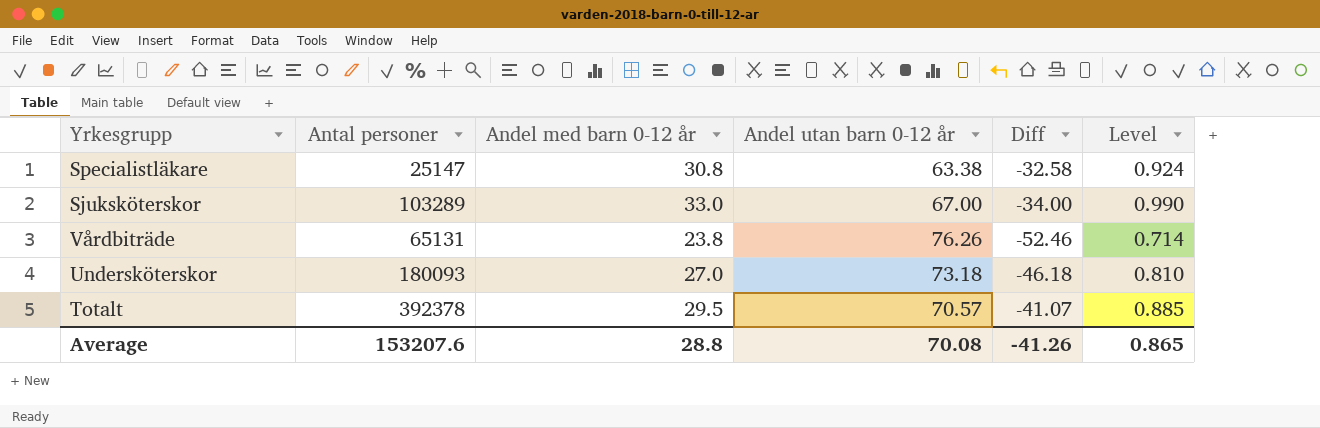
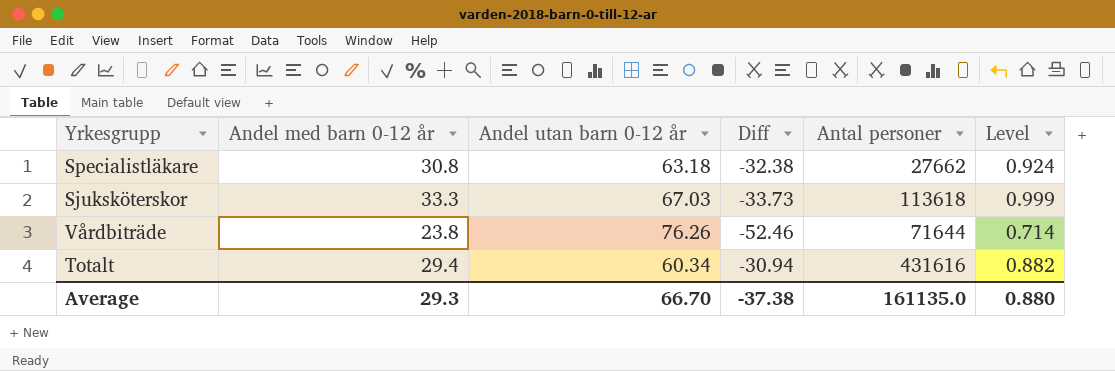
column Antal personer | position: 2 -> 5
row Undersköterskor: 180093 | 27.0 | 73.18 | -46.18 | 0.810 -> none
Specialistläkare | Andel utan barn 0-12 år: 63.38 -> 63.18
Specialistläkare | Diff: -32.58 -> -32.38
Specialistläkare | Antal personer: 25147 -> 27662
Sjuksköterskor | Andel med barn 0-12 år: 33.0 -> 33.3
Sjuksköterskor | Andel utan barn 0-12 år: 67.00 -> 67.03
Sjuksköterskor | Diff: -34.00 -> -33.73
Sjuksköterskor | Antal personer: 103289 -> 113618
Sjuksköterskor | Level: 0.990 -> 0.999
Vårdbiträde | Antal personer: 65131 -> 71644
Totalt | Andel med barn 0-12 år: 29.5 -> 29.4
Totalt | Andel utan barn 0-12 år: 70.57 -> 60.34
Totalt | Diff: -41.07 -> -30.94
Totalt | Antal personer: 392378 -> 431616
Totalt | Level: 0.885 -> 0.882
Average | Andel med barn 0-12 år: 28.8 -> 29.3
Average | Andel utan barn 0-12 år: 70.08 -> 66.70
Average | Diff: -41.26 -> -37.38
Average | Antal personer: 153207.6 -> 161135.0
Average | Level: 0.865 -> 0.880

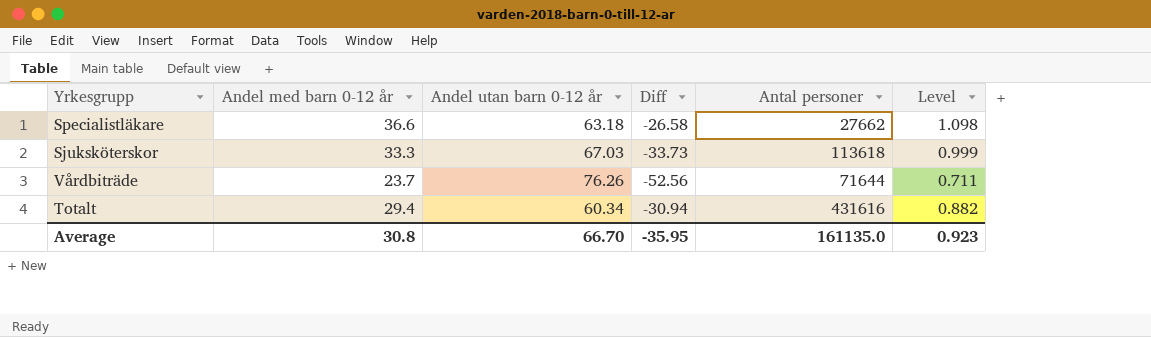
Specialistläkare | Andel med barn 0-12 år: 30.8 -> 36.6
Specialistläkare | Diff: -32.38 -> -26.58
Specialistläkare | Level: 0.924 -> 1.098
Vårdbiträde | Andel med barn 0-12 år: 23.8 -> 23.7
Vårdbiträde | Diff: -52.46 -> -52.56
Vårdbiträde | Level: 0.714 -> 0.711
Average | Andel med barn 0-12 år: 29.3 -> 30.8
Average | Diff: -37.38 -> -35.95
Average | Level: 0.880 -> 0.923

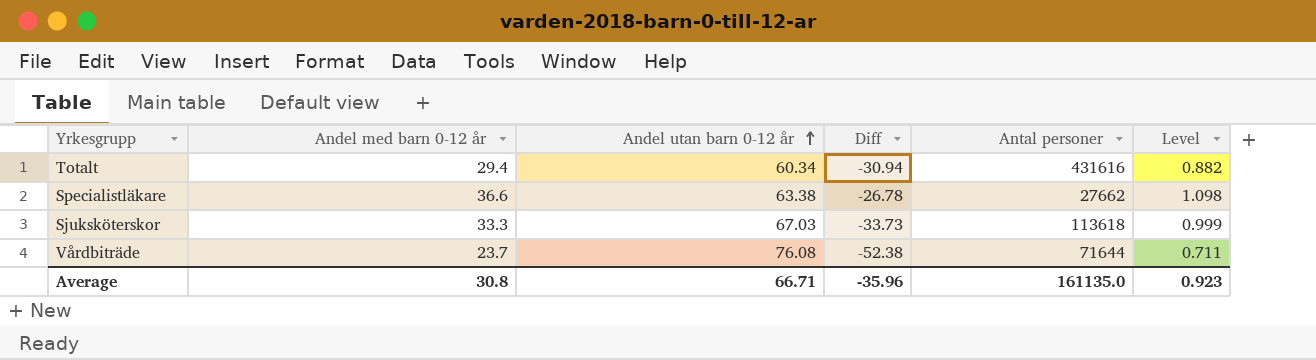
row order: none -> Andel utan barn 0-12 år ascending
Specialistläkare | Andel utan barn 0-12 år: 63.18 -> 63.38
Specialistläkare | Diff: -26.58 -> -26.78
Vårdbiträde | Andel utan barn 0-12 år: 76.26 -> 76.08
Vårdbiträde | Diff: -52.56 -> -52.38
Average | Andel utan barn 0-12 år: 66.70 -> 66.71
Average | Diff: -35.95 -> -35.96

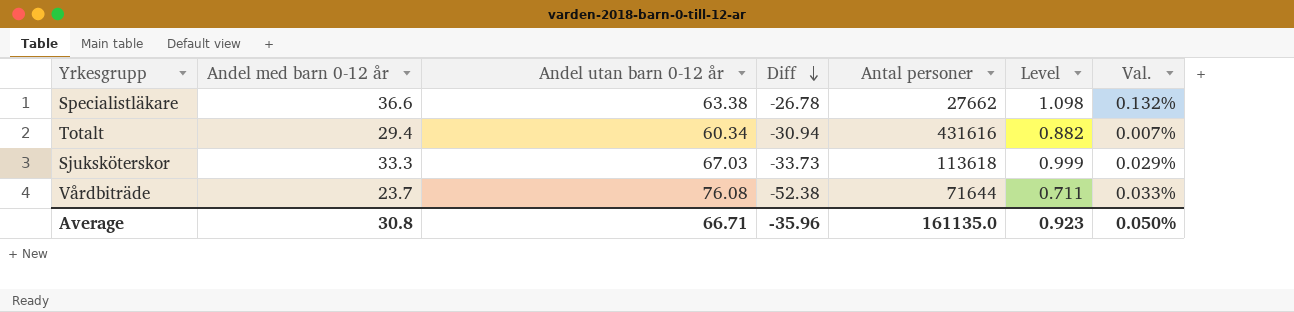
row order: Andel utan barn 0-12 år ascending -> Diff descending
column Val. | formula: none -> [Andel med barn 0-12 år] / [Antal personer]

